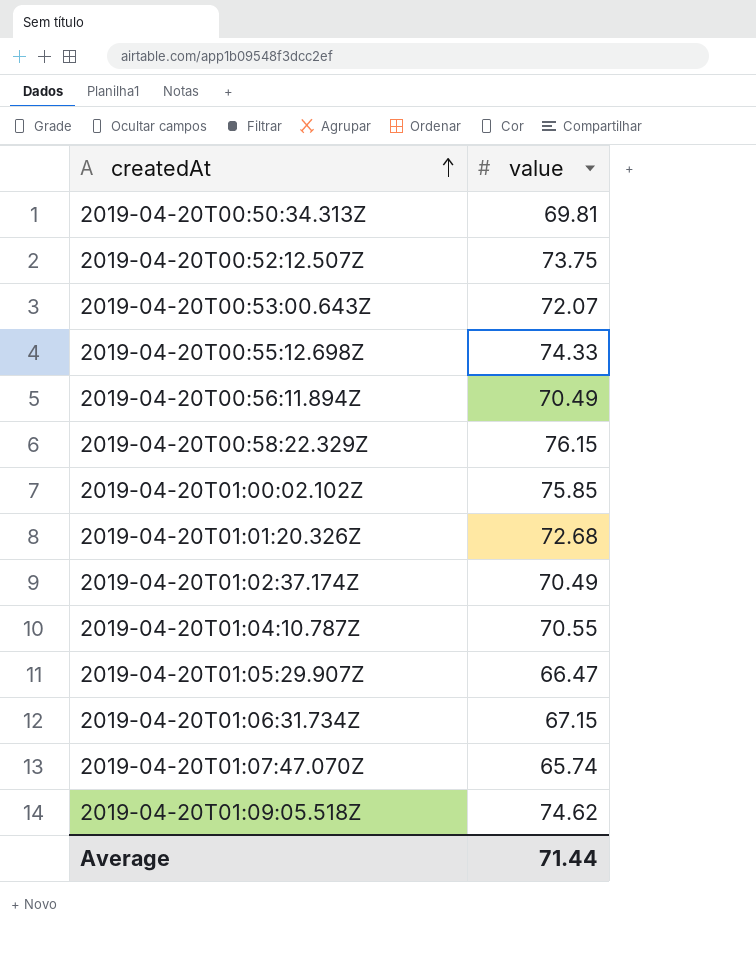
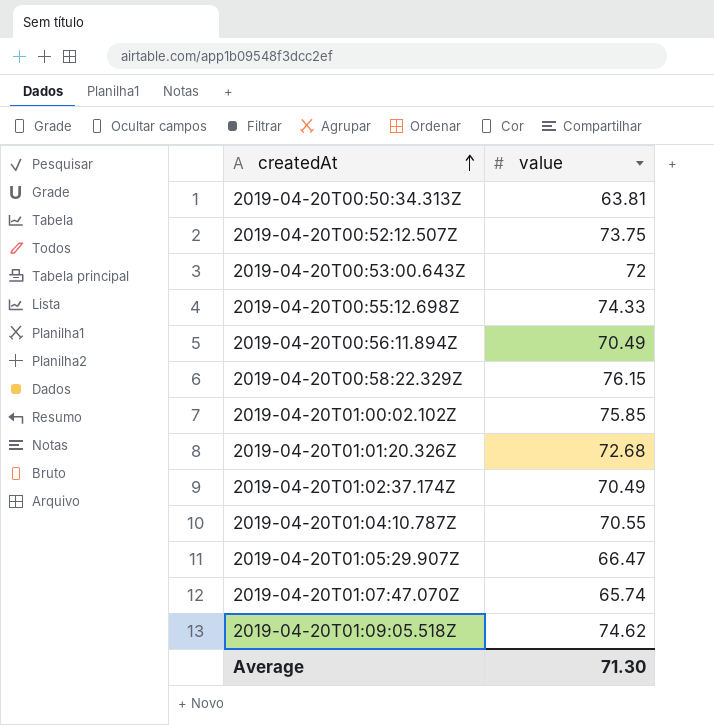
row 2019-04-20T01:06:31.734Z: 67.15 -> none
2019-04-20T00:50:34.313Z | value: 69.81 -> 63.81
2019-04-20T00:53:00.643Z | value: 72.07 -> 72
Average | value: 71.44 -> 71.30

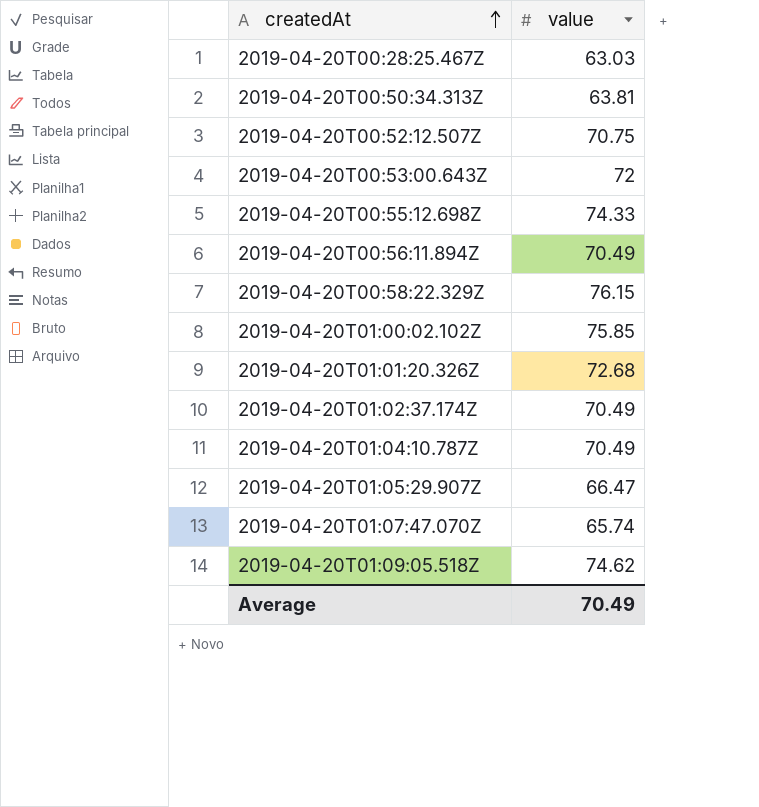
row 2019-04-20T00:28:25.467Z: none -> 63.03
2019-04-20T00:52:12.507Z | value: 73.75 -> 70.75
2019-04-20T01:04:10.787Z | value: 70.55 -> 70.49
Average | value: 71.30 -> 70.49

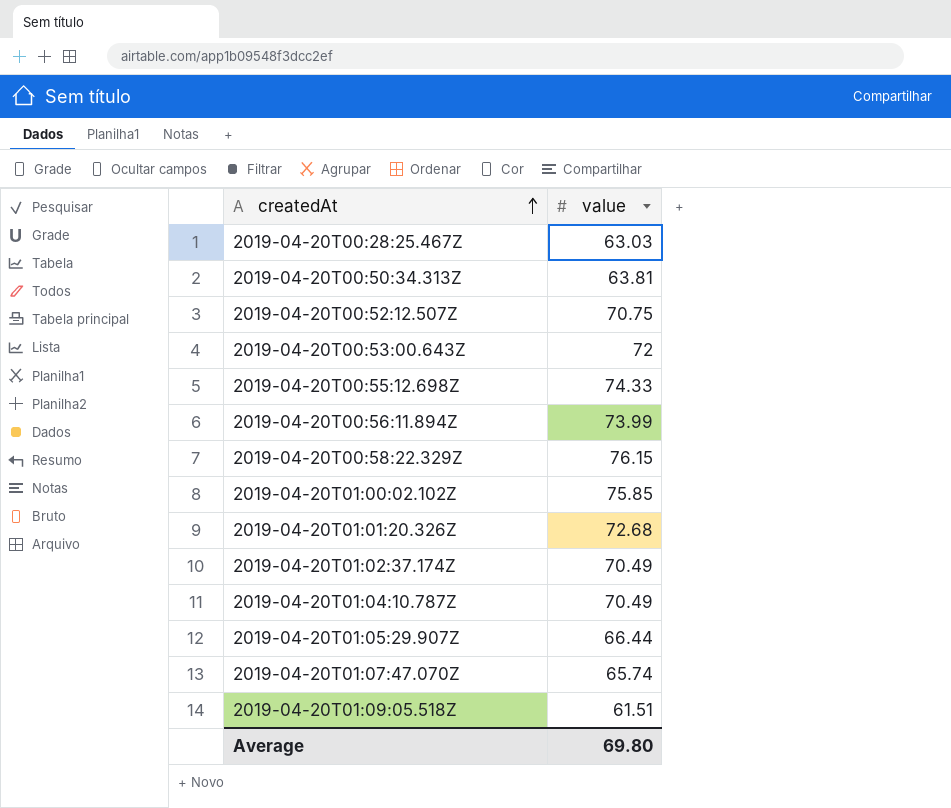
2019-04-20T00:56:11.894Z | value: 70.49 -> 73.99
2019-04-20T01:05:29.907Z | value: 66.47 -> 66.44
2019-04-20T01:09:05.518Z | value: 74.62 -> 61.51
Average | value: 70.49 -> 69.80

